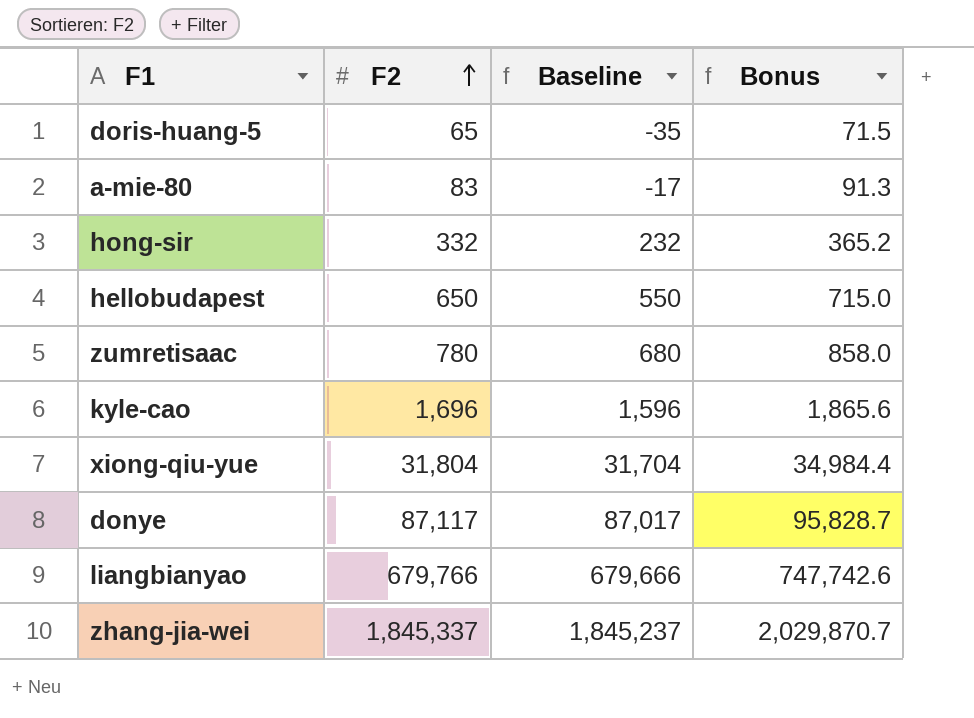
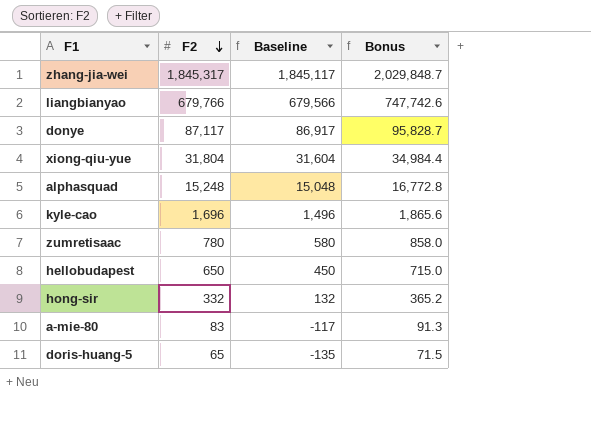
row order: F2 ascending -> F2 descending
column Baseline | formula: [F2] - 100 -> [F2] - 200
zhang-jia-wei | F2: 1,845,337 -> 1,845,317
zhang-jia-wei | Bonus: 2,029,870.7 -> 2,029,848.7
row alphasquad: none -> 15,248 | 15,048 | 16,772.8

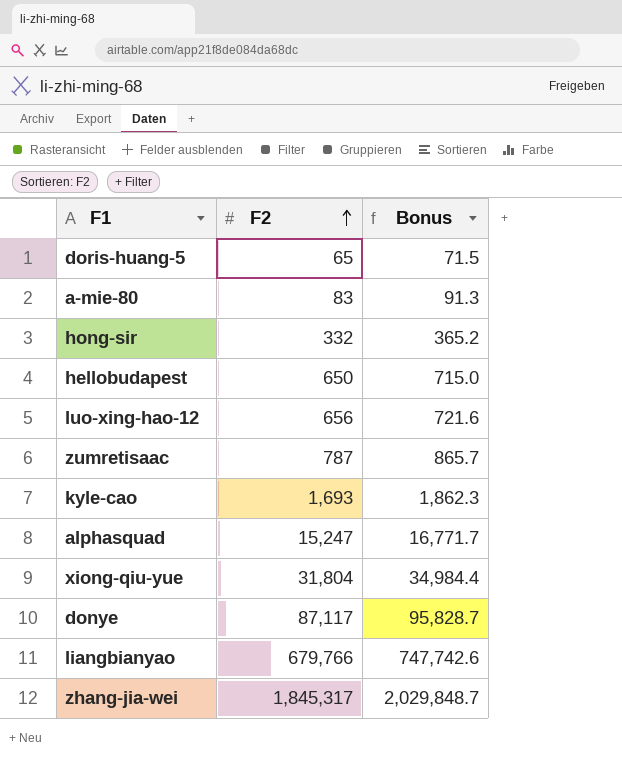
row order: F2 descending -> F2 ascending
column Baseline | formula: [F2] - 200 -> none
row luo-xing-hao-12: none -> 656 | 721.6
zumretisaac | F2: 780 -> 787
zumretisaac | Bonus: 858.0 -> 865.7
kyle-cao | F2: 1,696 -> 1,693
kyle-cao | Bonus: 1,865.6 -> 1,862.3
alphasquad | F2: 15,248 -> 15,247
alphasquad | Bonus: 16,772.8 -> 16,771.7

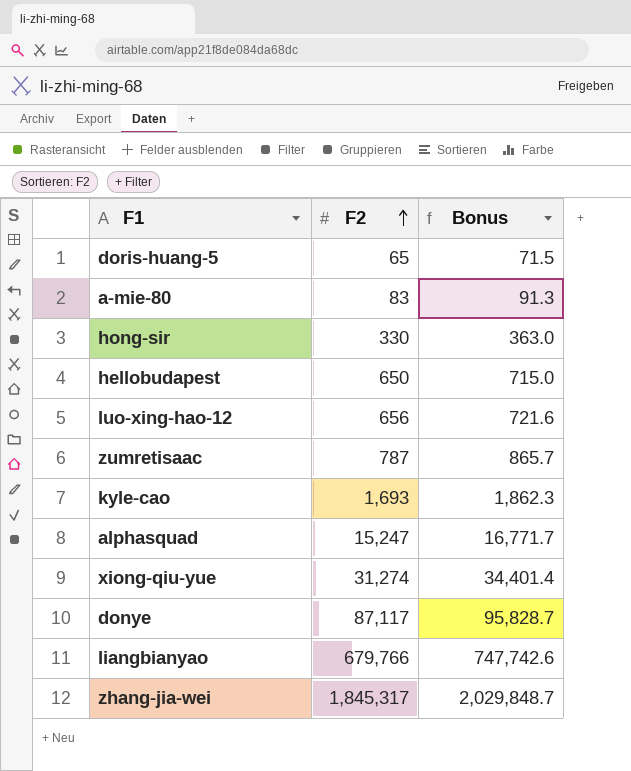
hong-sir | F2: 332 -> 330
hong-sir | Bonus: 365.2 -> 363.0
xiong-qiu-yue | F2: 31,804 -> 31,274
xiong-qiu-yue | Bonus: 34,984.4 -> 34,401.4

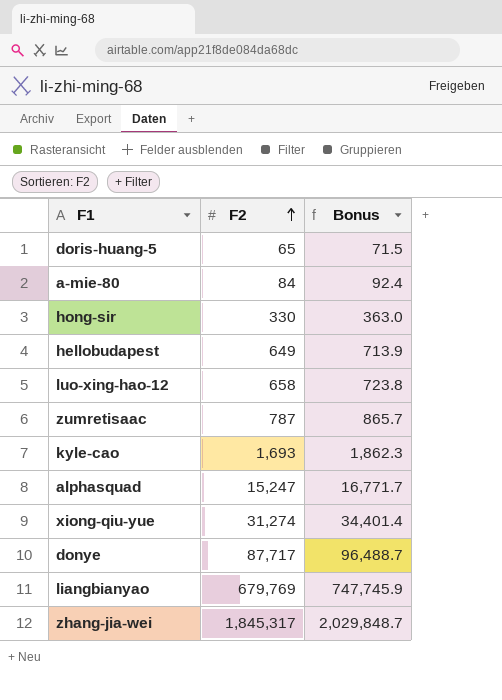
a-mie-80 | F2: 83 -> 84
a-mie-80 | Bonus: 91.3 -> 92.4
hellobudapest | F2: 650 -> 649
hellobudapest | Bonus: 715.0 -> 713.9
luo-xing-hao-12 | F2: 656 -> 658
luo-xing-hao-12 | Bonus: 721.6 -> 723.8
donye | F2: 87,117 -> 87,717
donye | Bonus: 95,828.7 -> 96,488.7
liangbianyao | F2: 679,766 -> 679,769
liangbianyao | Bonus: 747,742.6 -> 747,745.9

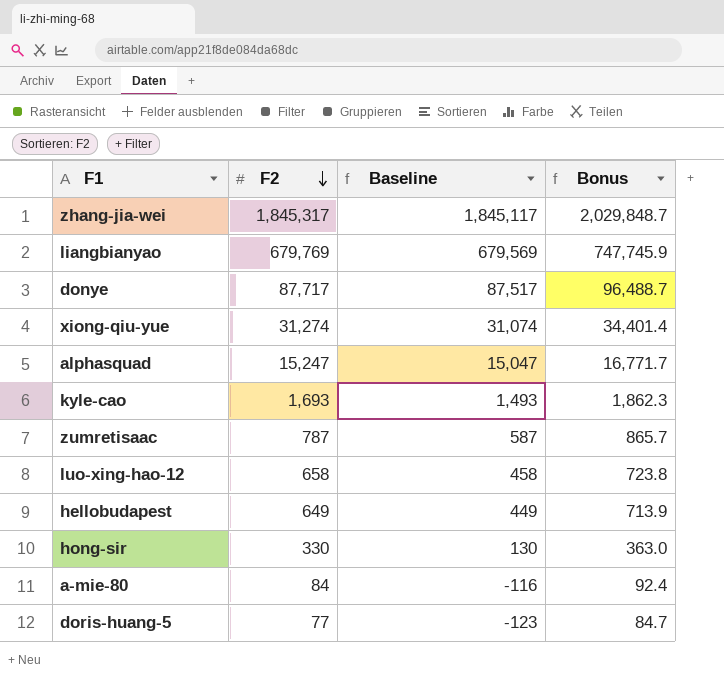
row order: F2 ascending -> F2 descending
column Baseline | formula: none -> [F2] - 200
doris-huang-5 | F2: 65 -> 77
doris-huang-5 | Bonus: 71.5 -> 84.7

